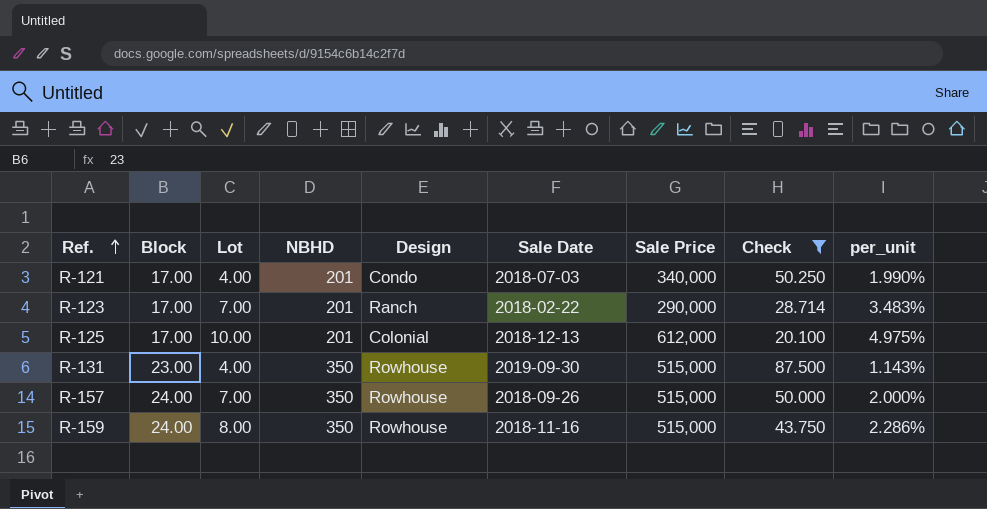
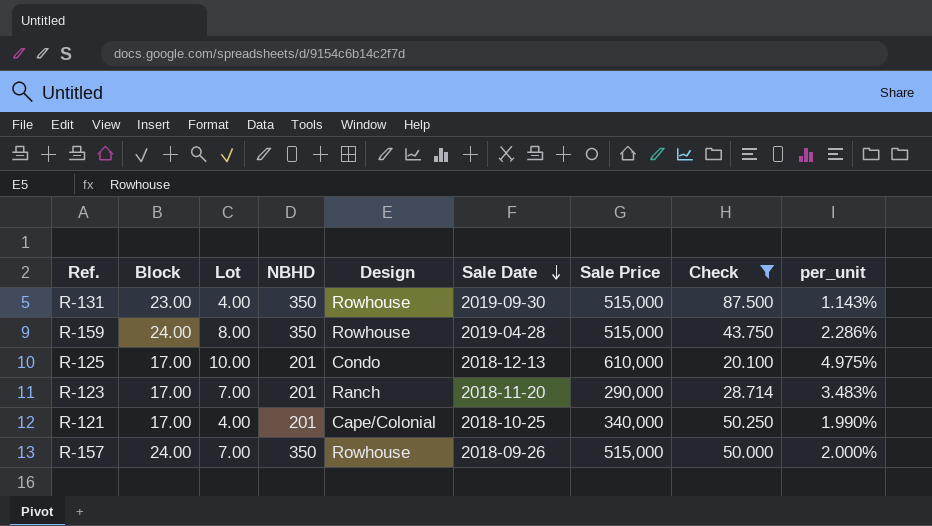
row order: Ref. ascending -> Sale Date descending
R-159 | Sale Date: 2018-11-16 -> 2019-04-28
R-125 | Design: Colonial -> Condo
R-125 | Sale Price: 612,000 -> 610,000
R-123 | Sale Date: 2018-02-22 -> 2018-11-20
R-121 | Design: Condo -> Cape/Colonial
R-121 | Sale Date: 2018-07-03 -> 2018-10-25

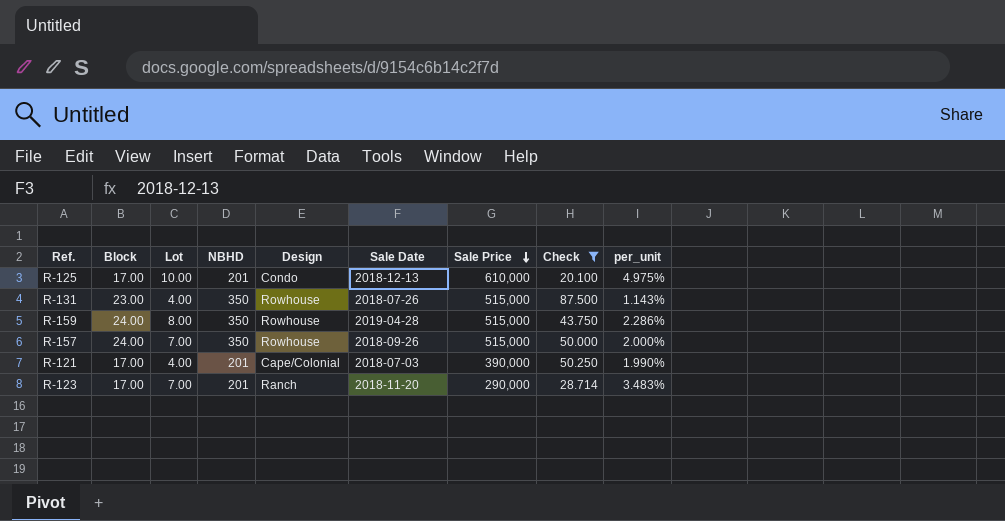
row order: Sale Date descending -> Sale Price descending
R-131 | Sale Date: 2019-09-30 -> 2018-07-26
R-121 | Sale Date: 2018-10-25 -> 2018-07-03
R-121 | Sale Price: 340,000 -> 390,000

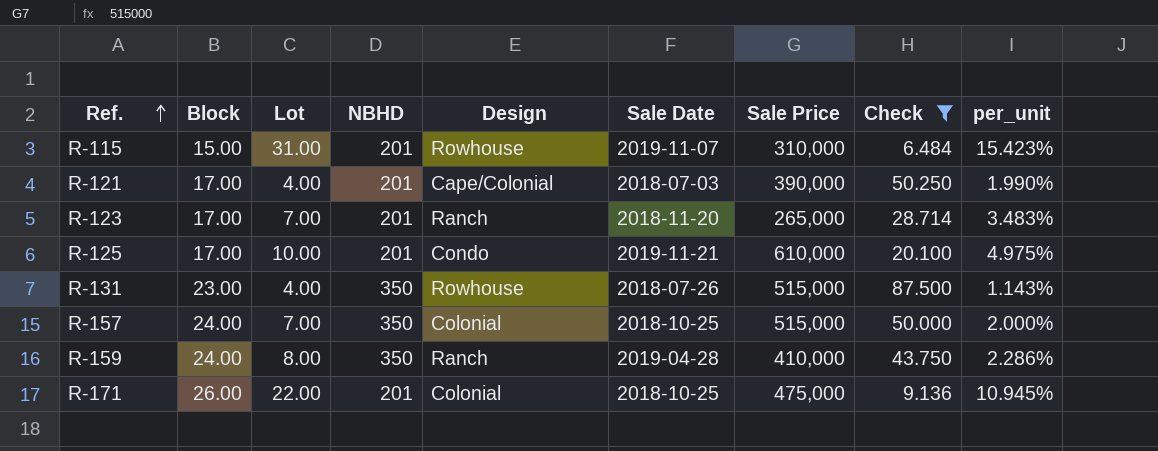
row order: Sale Price descending -> Ref. ascending
row R-115: none -> 15.00 | 31.00 | 201 | Rowhouse | 2019-11-07 | 310,000 | 6.484 | 15.423%
R-123 | Sale Price: 290,000 -> 265,000
R-125 | Sale Date: 2018-12-13 -> 2019-11-21
R-157 | Design: Rowhouse -> Colonial
R-157 | Sale Date: 2018-09-26 -> 2018-10-25
R-159 | Design: Rowhouse -> Ranch
R-159 | Sale Price: 515,000 -> 410,000
row R-171: none -> 26.00 | 22.00 | 201 | Colonial | 2018-10-25 | 475,000 | 9.136 | 10.945%

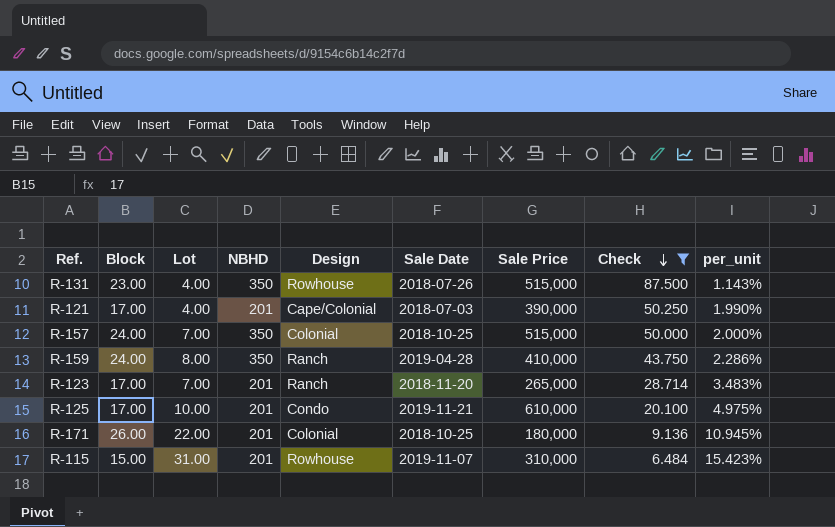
row order: Ref. ascending -> Check descending
R-171 | Sale Price: 475,000 -> 180,000

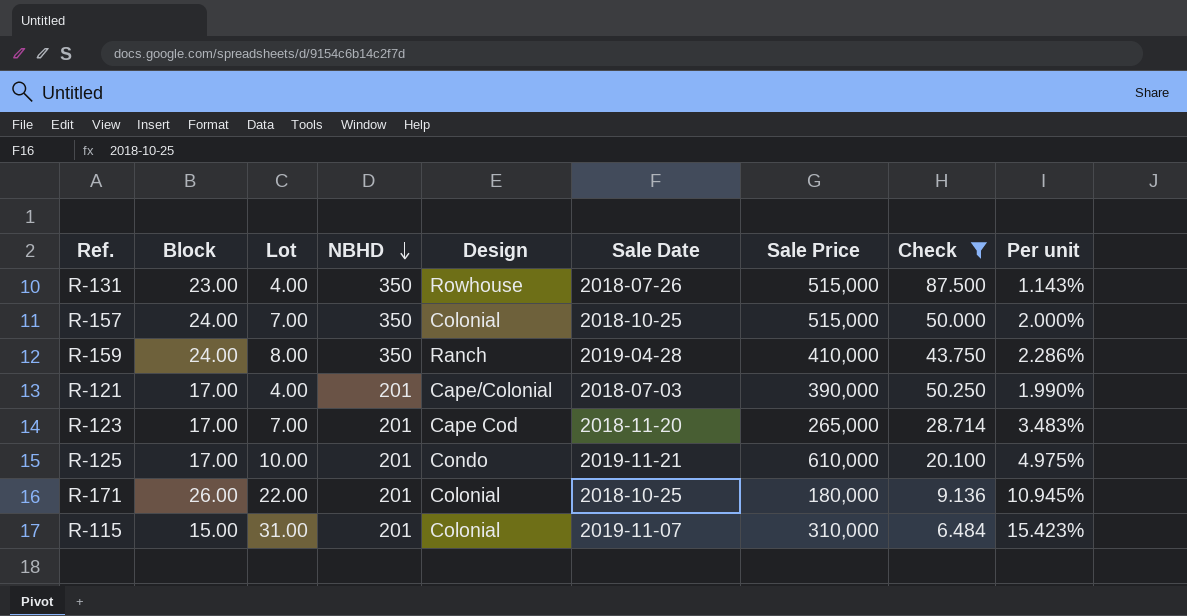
row order: Check descending -> NBHD descending
column name: per_unit -> Per unit
R-123 | Design: Ranch -> Cape Cod
R-115 | Design: Rowhouse -> Colonial

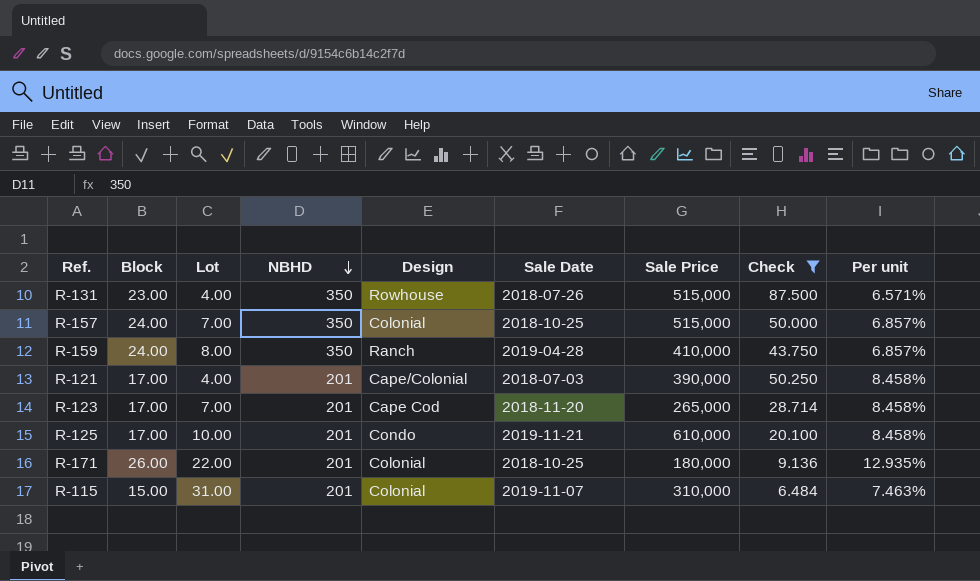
column Per unit | formula: [Lot] / [NBHD] -> [Block] / [NBHD]

